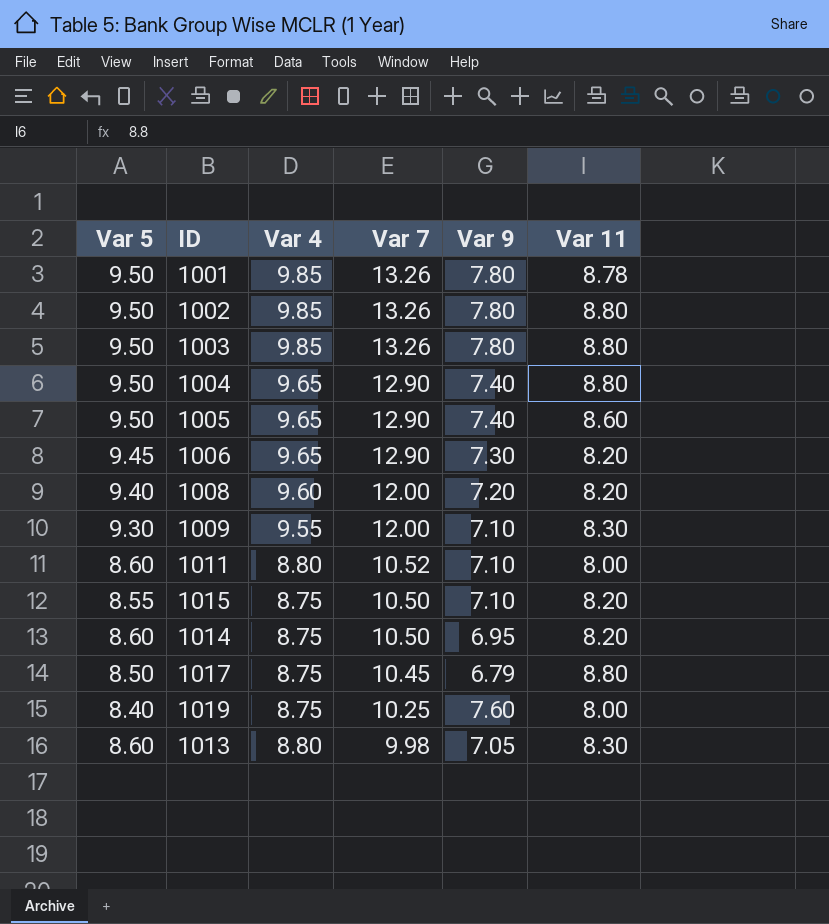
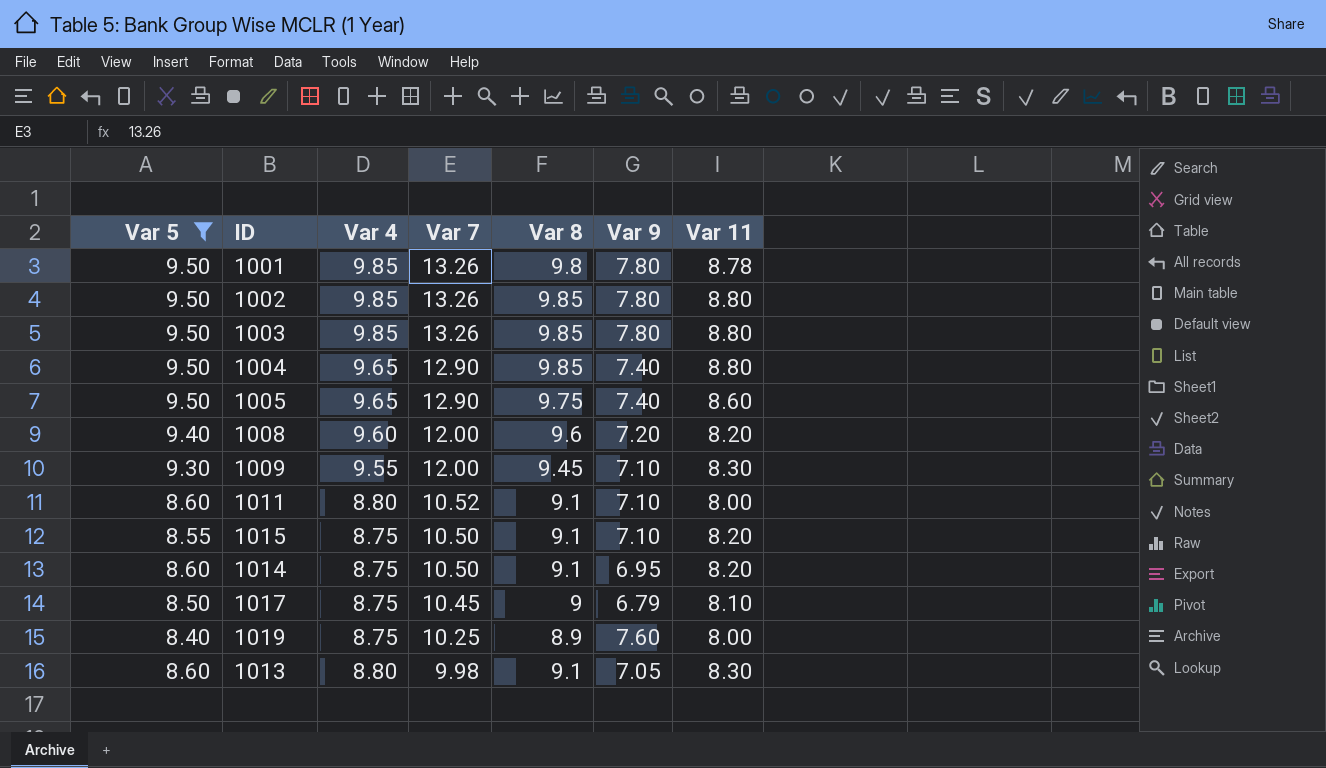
filter: none -> Var 5 != 9.45
column Var 8 | position: none -> 5
1017 | Var 11: 8.80 -> 8.10

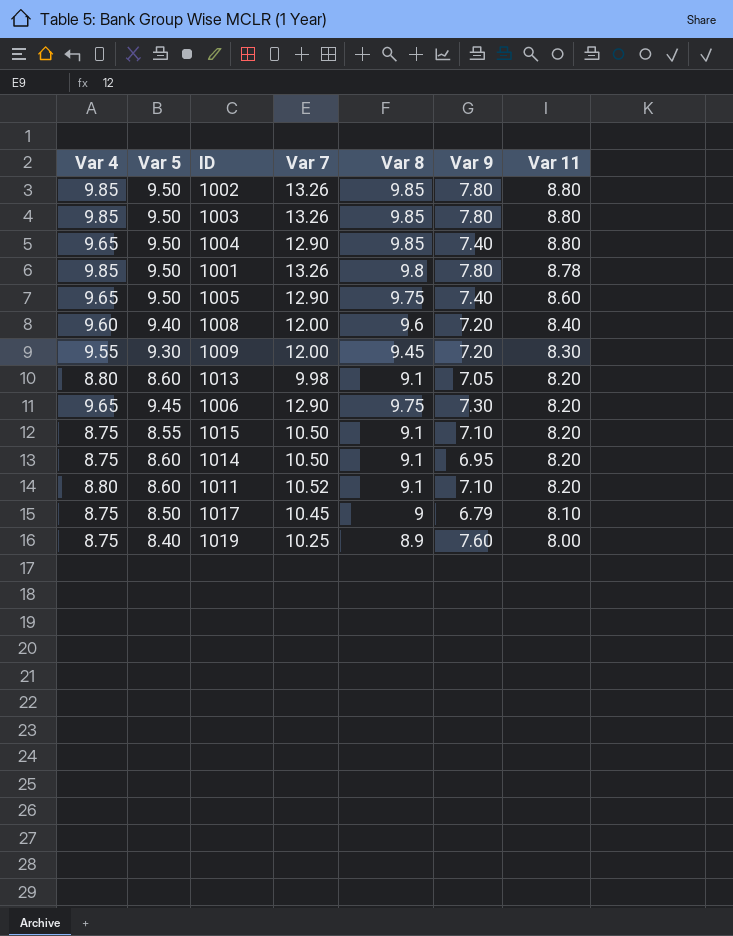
filter: Var 5 != 9.45 -> none
row order: Var 7 descending -> Var 11 descending
column Var 4 | position: 3 -> 1
1008 | Var 11: 8.20 -> 8.40
1009 | Var 9: 7.10 -> 7.20
1013 | Var 11: 8.30 -> 8.20
1011 | Var 11: 8.00 -> 8.20

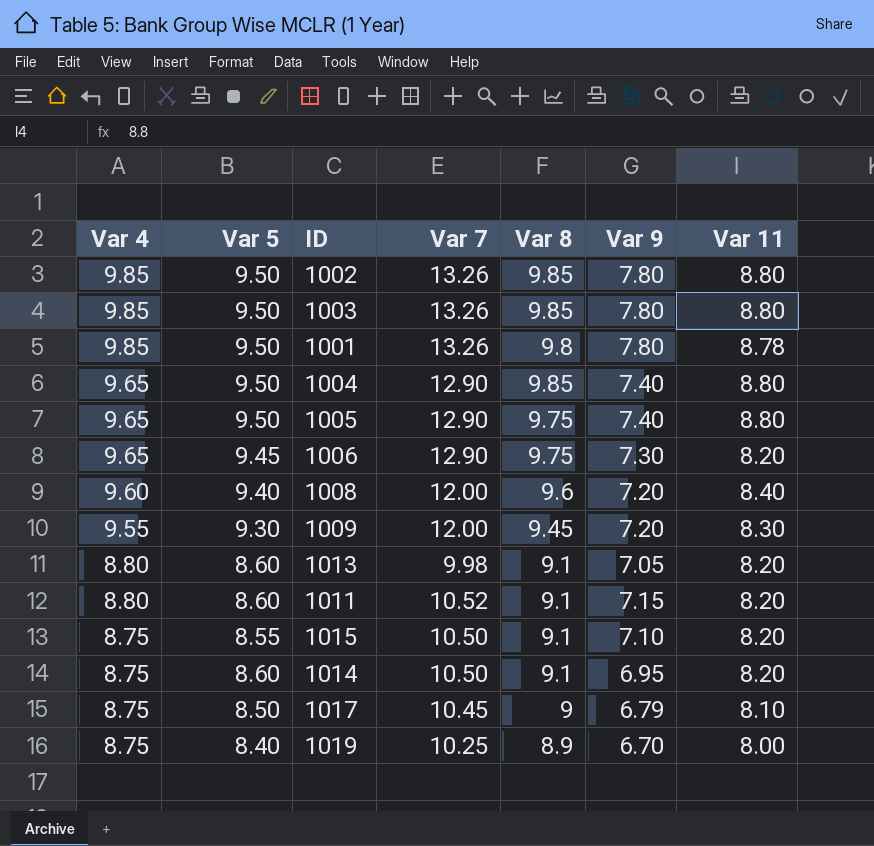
row order: Var 11 descending -> Var 4 descending
1005 | Var 11: 8.60 -> 8.80
1011 | Var 9: 7.10 -> 7.15
1019 | Var 9: 7.60 -> 6.70

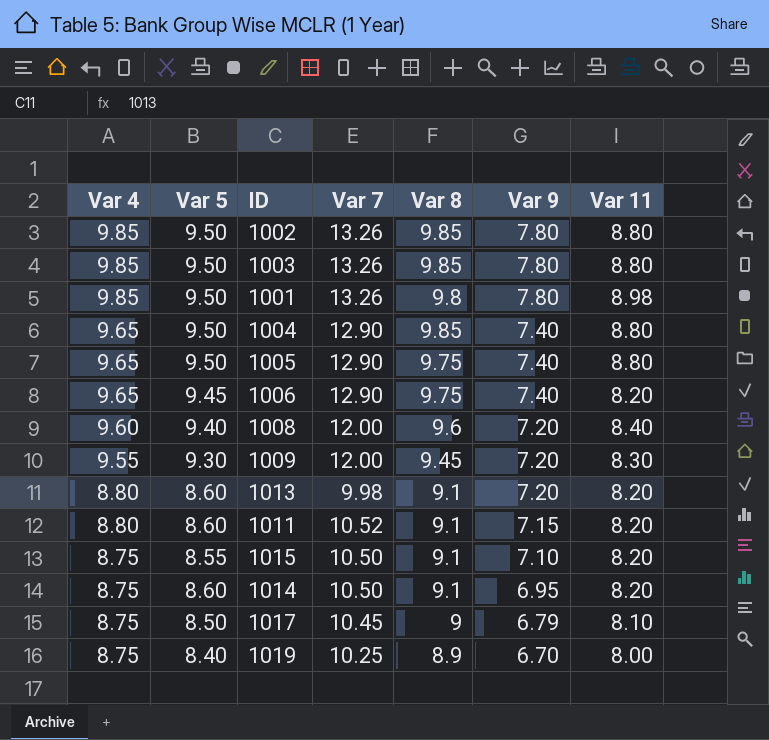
1001 | Var 11: 8.78 -> 8.98
1006 | Var 9: 7.30 -> 7.40
1013 | Var 9: 7.05 -> 7.20

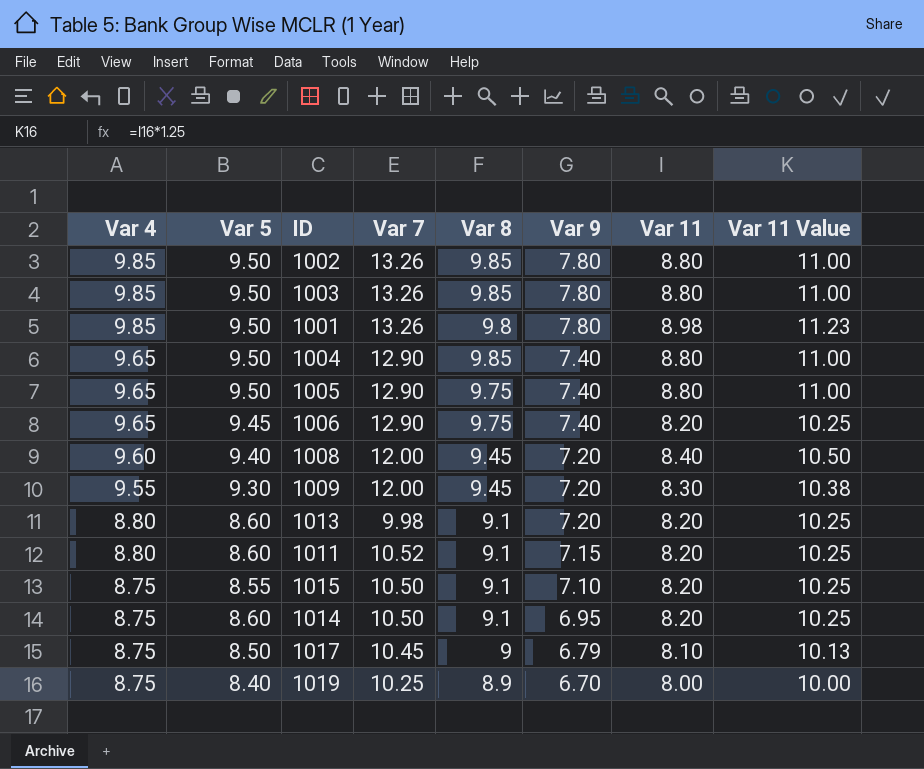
column Var 11 Value | formula: none -> [Var 11] * 1.25
1008 | Var 8: 9.6 -> 9.45

